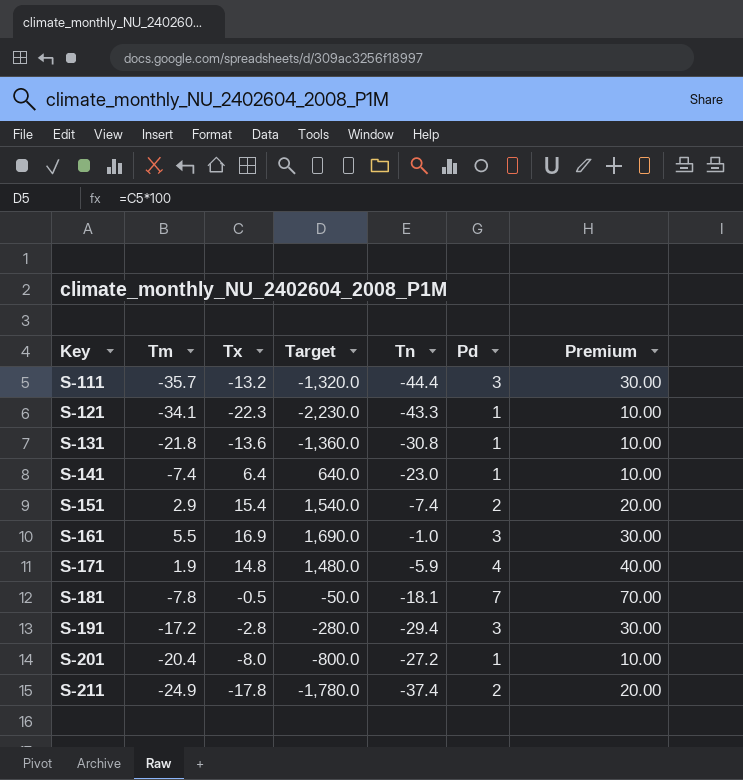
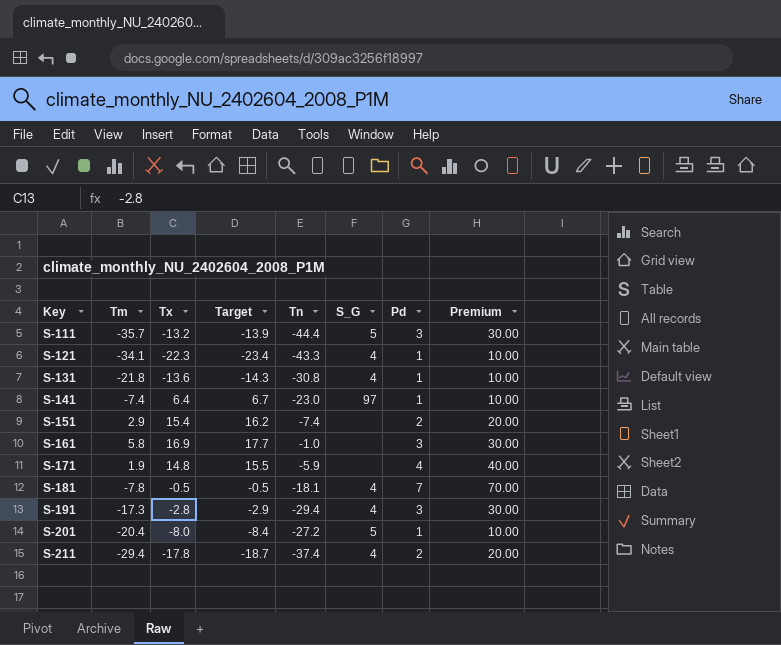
column Target | formula: [Tx] * 100 -> [Tx] * 1.05
column S_G | position: none -> 6
S-161 | Tm: 5.5 -> 5.8
S-191 | Tm: -17.2 -> -17.3
S-211 | Tm: -24.9 -> -29.4

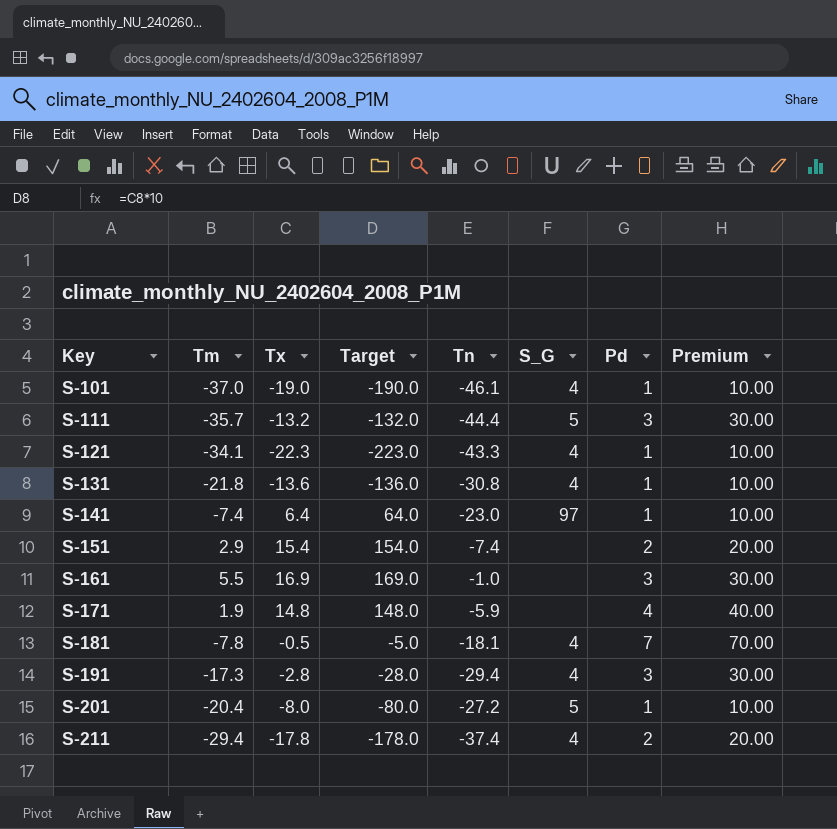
column Target | formula: [Tx] * 1.05 -> [Tx] * 10
row S-101: none -> -37.0 | -19.0 | -190.0 | -46.1 | 4 | 1 | 10.00
S-161 | Tm: 5.8 -> 5.5

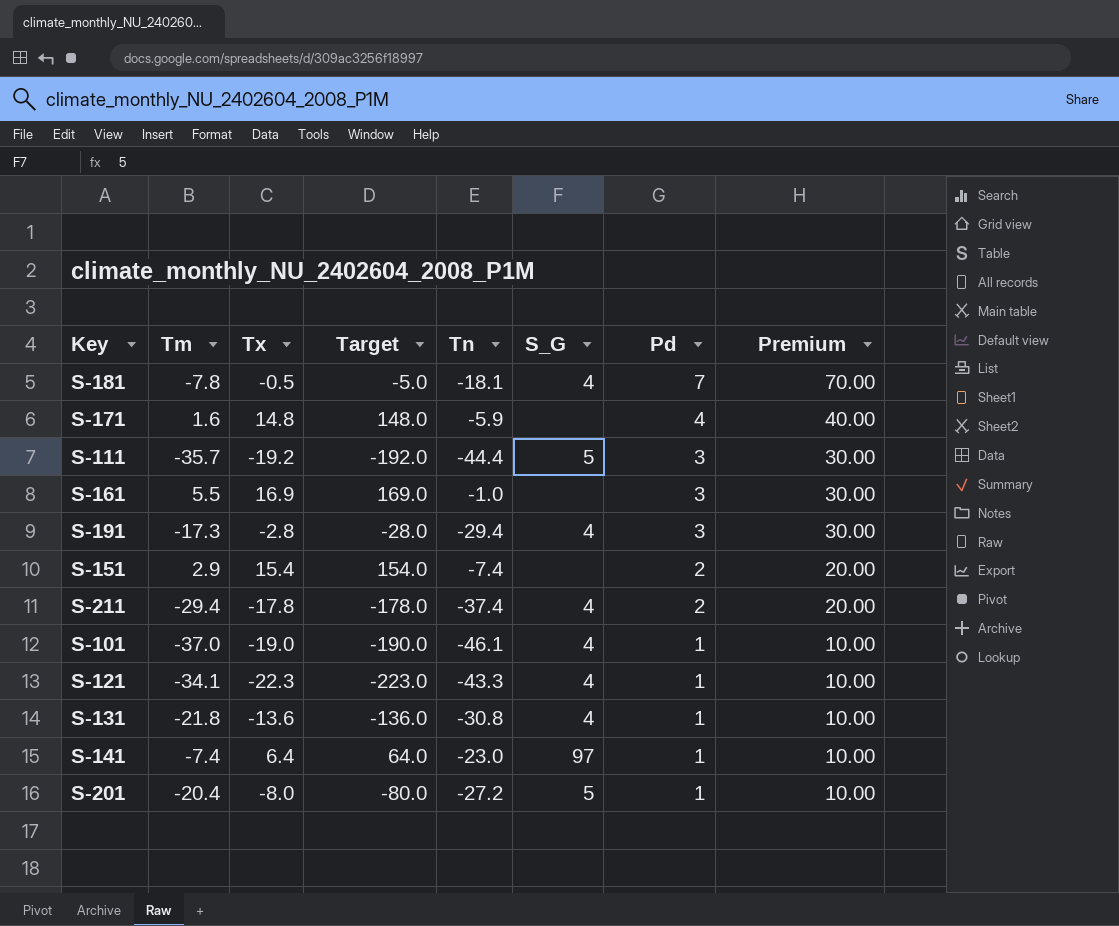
row order: Key ascending -> Pd descending
S-171 | Tm: 1.9 -> 1.6
S-111 | Tx: -13.2 -> -19.2
S-111 | Target: -132.0 -> -192.0

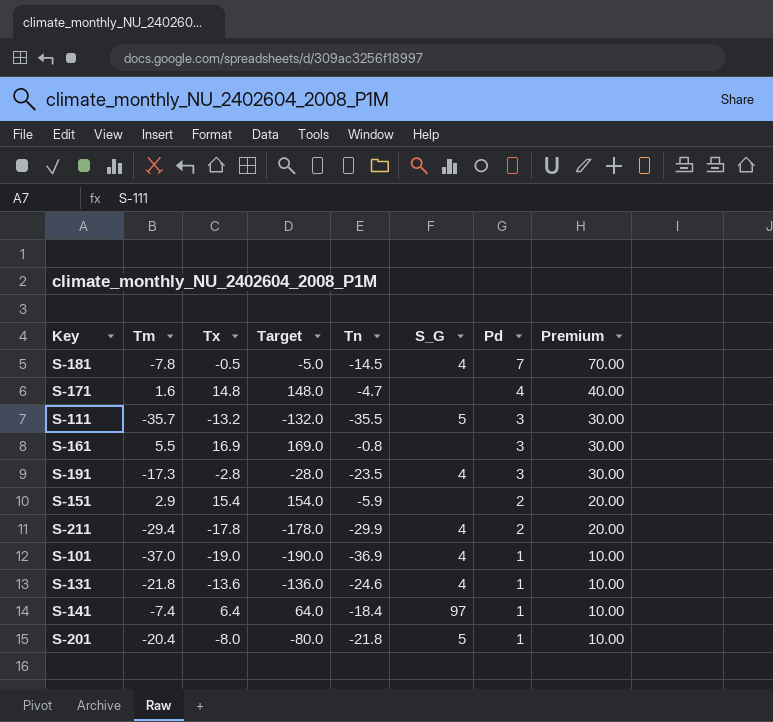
row S-121: -34.1 | -22.3 | -223.0 | -43.3 | 4 | 1 | 10.00 -> none
S-181 | Tn: -18.1 -> -14.5
S-171 | Tn: -5.9 -> -4.7
S-111 | Tx: -19.2 -> -13.2
S-111 | Target: -192.0 -> -132.0
S-111 | Tn: -44.4 -> -35.5
S-161 | Tn: -1.0 -> -0.8
S-191 | Tn: -29.4 -> -23.5
S-151 | Tn: -7.4 -> -5.9
S-211 | Tn: -37.4 -> -29.9
S-101 | Tn: -46.1 -> -36.9
S-131 | Tn: -30.8 -> -24.6
S-141 | Tn: -23.0 -> -18.4
S-201 | Tn: -27.2 -> -21.8

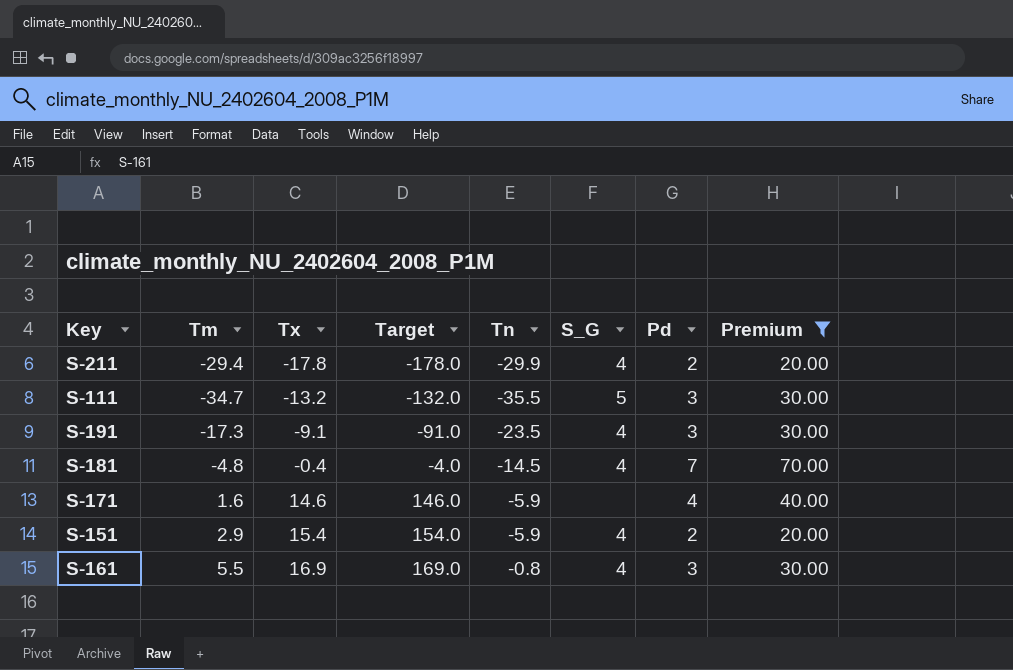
filter: none -> Premium != 10.00
row order: Pd descending -> Tx ascending
S-111 | Tm: -35.7 -> -34.7
S-191 | Tx: -2.8 -> -9.1
S-191 | Target: -28.0 -> -91.0
S-181 | Tm: -7.8 -> -4.8
S-181 | Tx: -0.5 -> -0.4
S-181 | Target: -5.0 -> -4.0
S-171 | Tx: 14.8 -> 14.6
S-171 | Target: 148.0 -> 146.0
S-171 | Tn: -4.7 -> -5.9
S-151 | S_G: none -> 4
S-161 | S_G: none -> 4

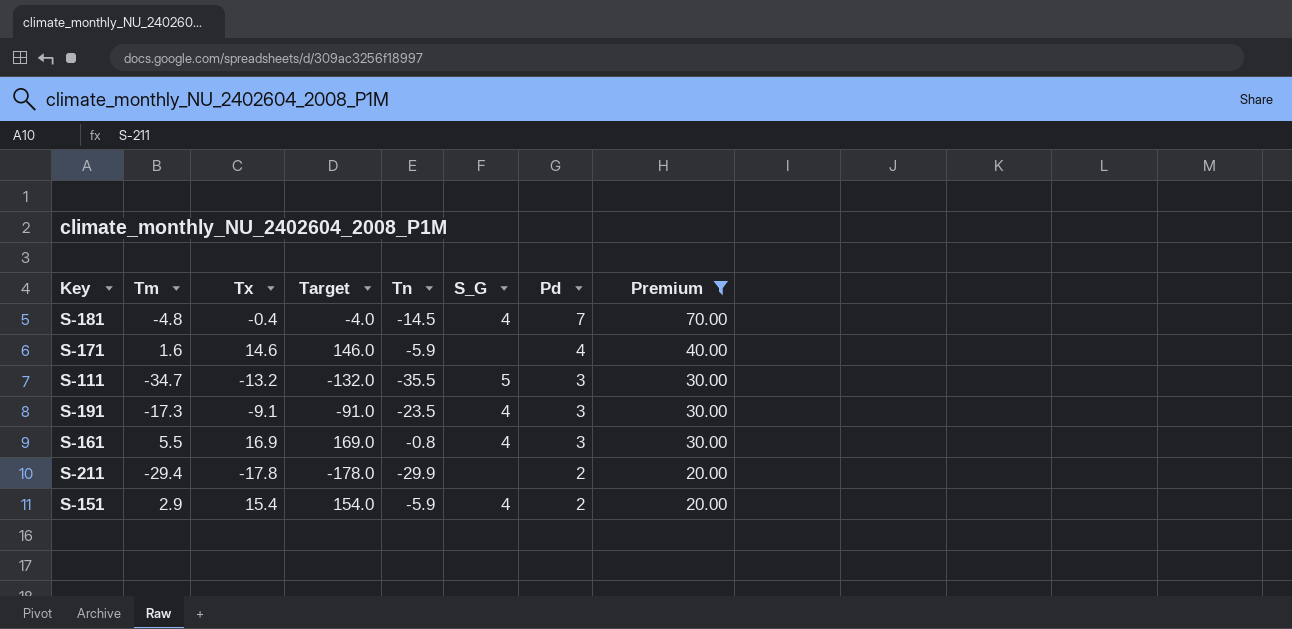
row order: Tx ascending -> Pd descending
S-211 | S_G: 4 -> none

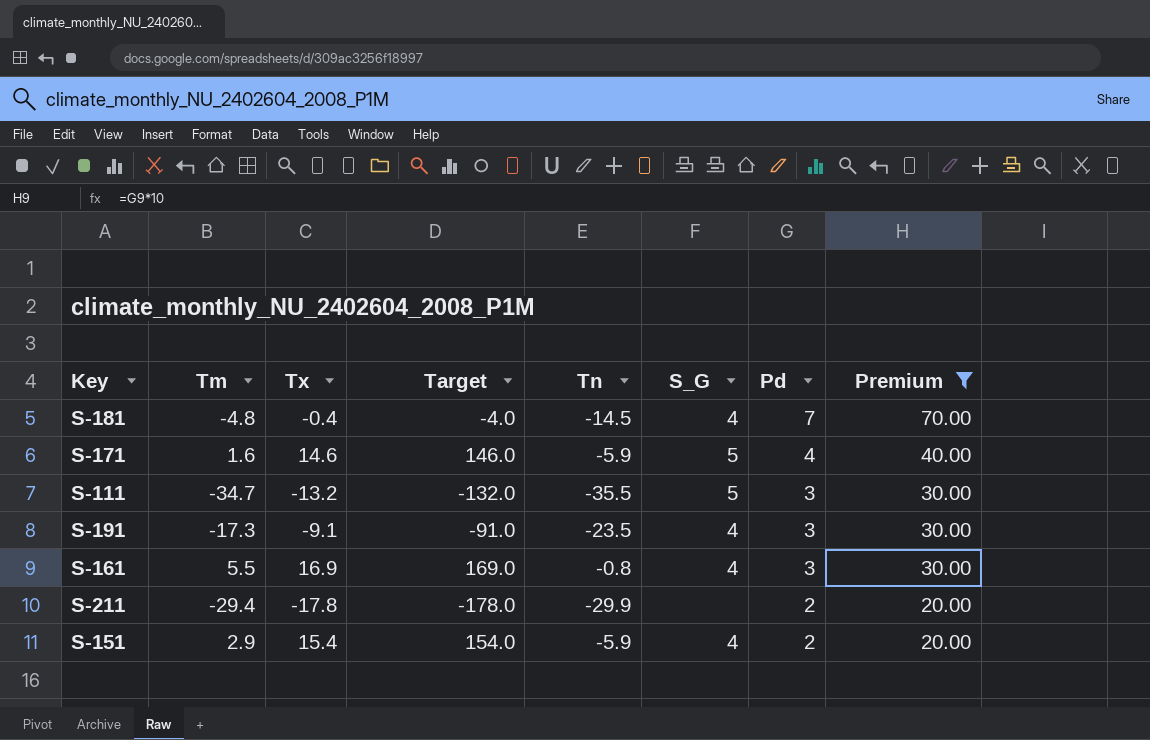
S-171 | S_G: none -> 5

